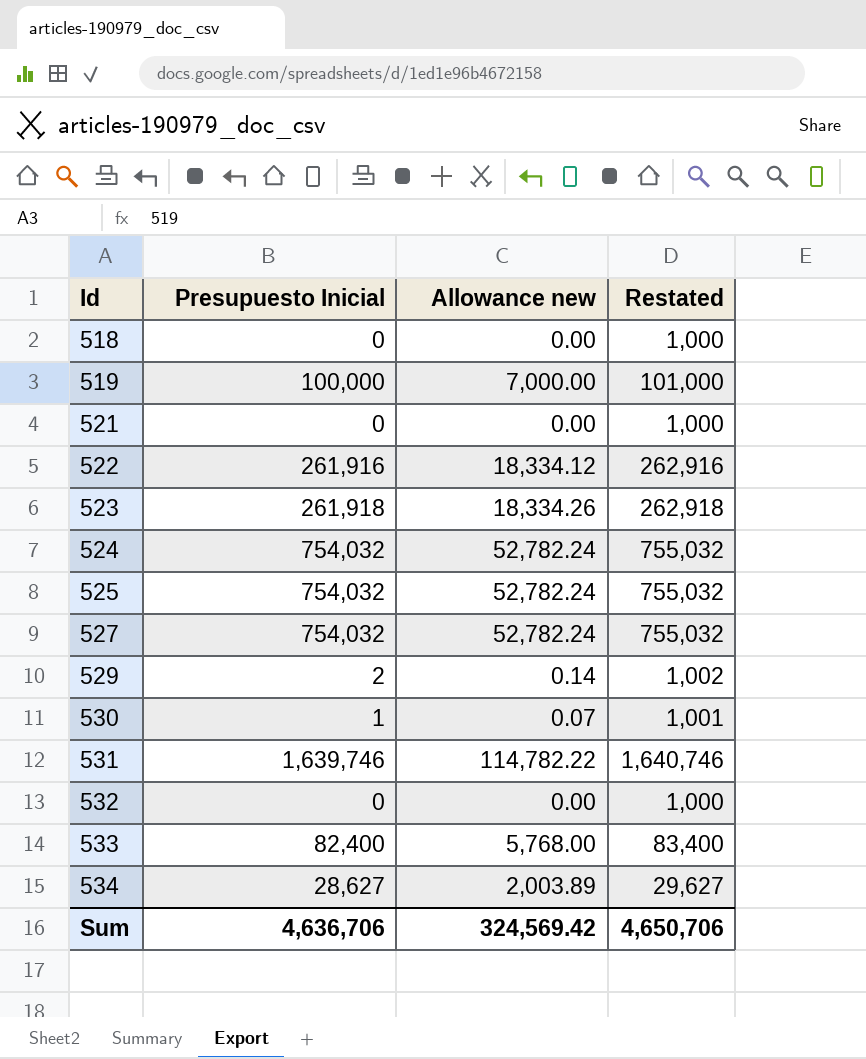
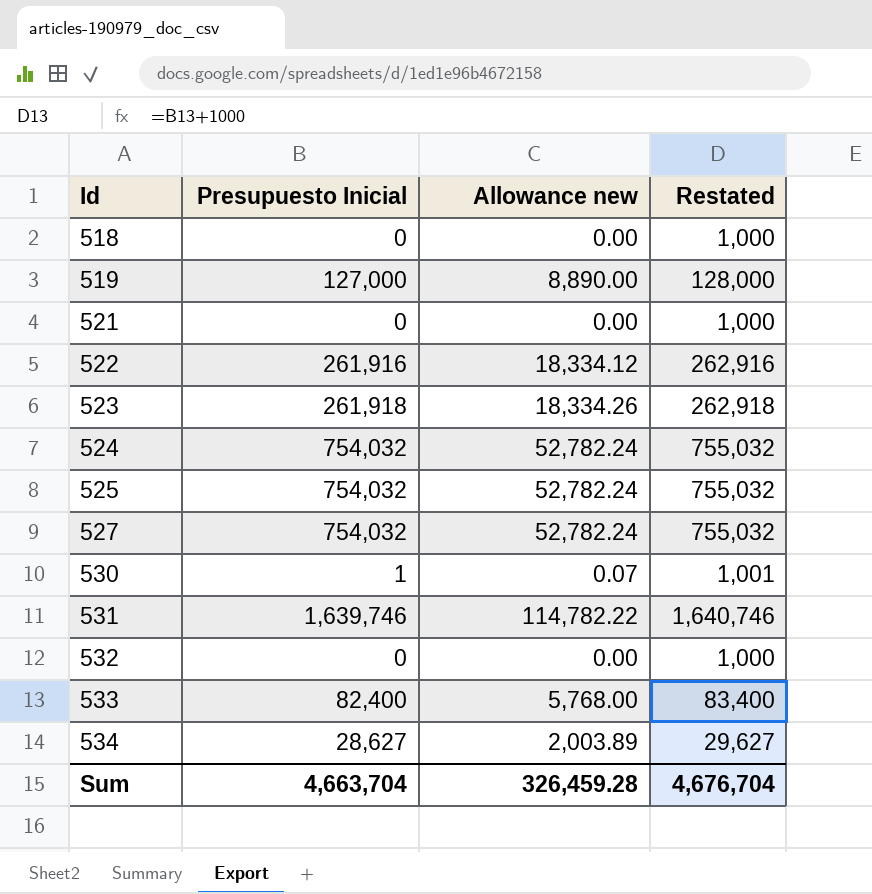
row 529: 2 | 0.14 | 1,002 -> none
519 | Presupuesto Inicial: 100,000 -> 127,000
519 | Allowance new: 7,000.00 -> 8,890.00
519 | Restated: 101,000 -> 128,000
Sum | Presupuesto Inicial: 4,636,706 -> 4,663,704
Sum | Allowance new: 324,569.42 -> 326,459.28
Sum | Restated: 4,650,706 -> 4,676,704

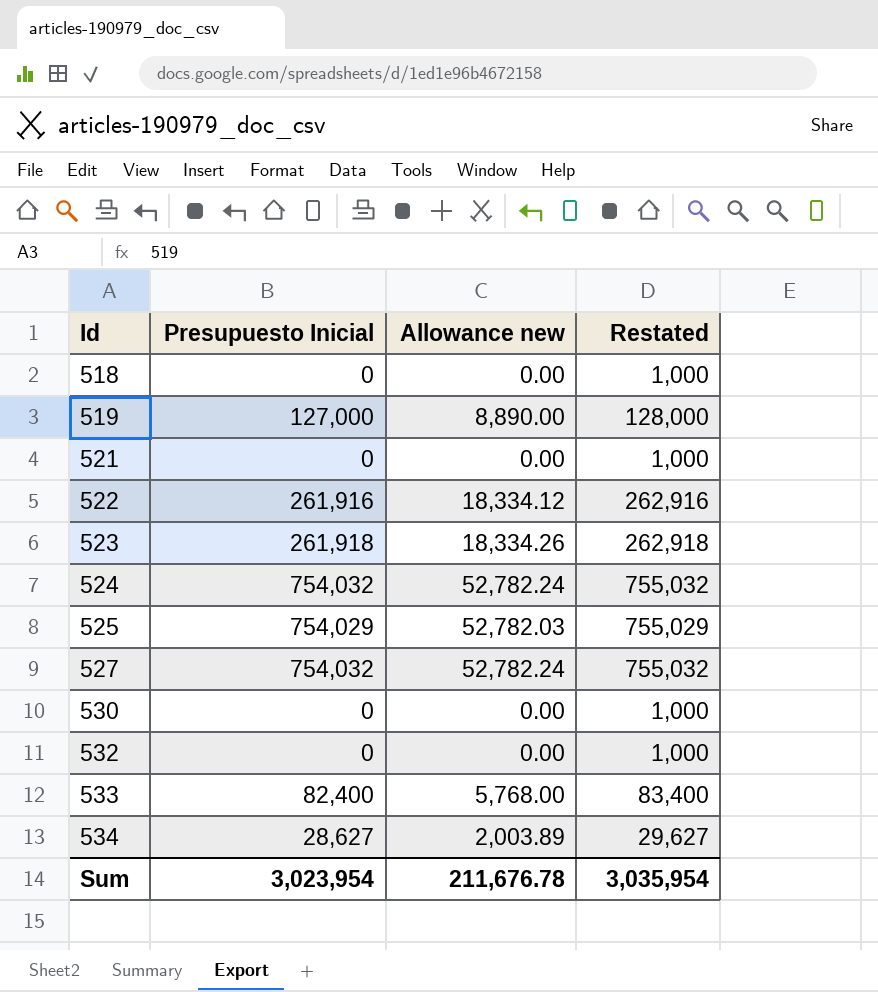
row 531: 1,639,746 | 114,782.22 | 1,640,746 -> none
525 | Presupuesto Inicial: 754,032 -> 754,029
525 | Allowance new: 52,782.24 -> 52,782.03
525 | Restated: 755,032 -> 755,029
530 | Presupuesto Inicial: 1 -> 0
530 | Allowance new: 0.07 -> 0.00
530 | Restated: 1,001 -> 1,000
Sum | Presupuesto Inicial: 4,663,704 -> 3,023,954
Sum | Allowance new: 326,459.28 -> 211,676.78
Sum | Restated: 4,676,704 -> 3,035,954

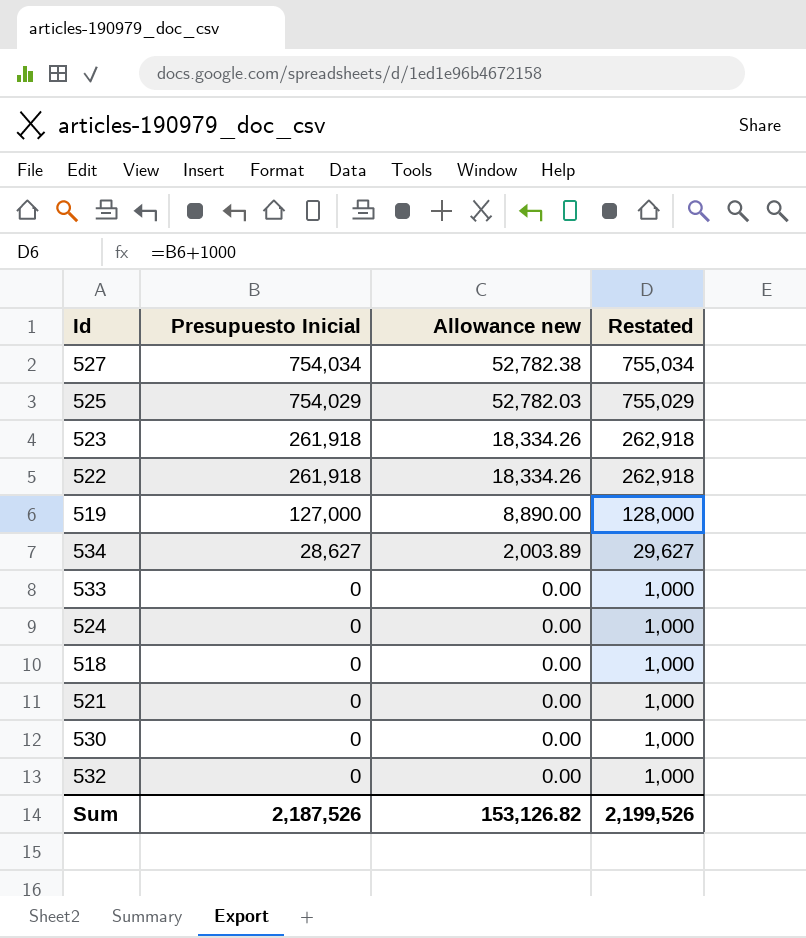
row order: Id ascending -> Presupuesto Inicial descending
527 | Presupuesto Inicial: 754,032 -> 754,034
527 | Allowance new: 52,782.24 -> 52,782.38
527 | Restated: 755,032 -> 755,034
522 | Presupuesto Inicial: 261,916 -> 261,918
522 | Allowance new: 18,334.12 -> 18,334.26
522 | Restated: 262,916 -> 262,918
533 | Presupuesto Inicial: 82,400 -> 0
533 | Allowance new: 5,768.00 -> 0.00
533 | Restated: 83,400 -> 1,000
524 | Presupuesto Inicial: 754,032 -> 0
524 | Allowance new: 52,782.24 -> 0.00
524 | Restated: 755,032 -> 1,000
Sum | Presupuesto Inicial: 3,023,954 -> 2,187,526
Sum | Allowance new: 211,676.78 -> 153,126.82
Sum | Restated: 3,035,954 -> 2,199,526

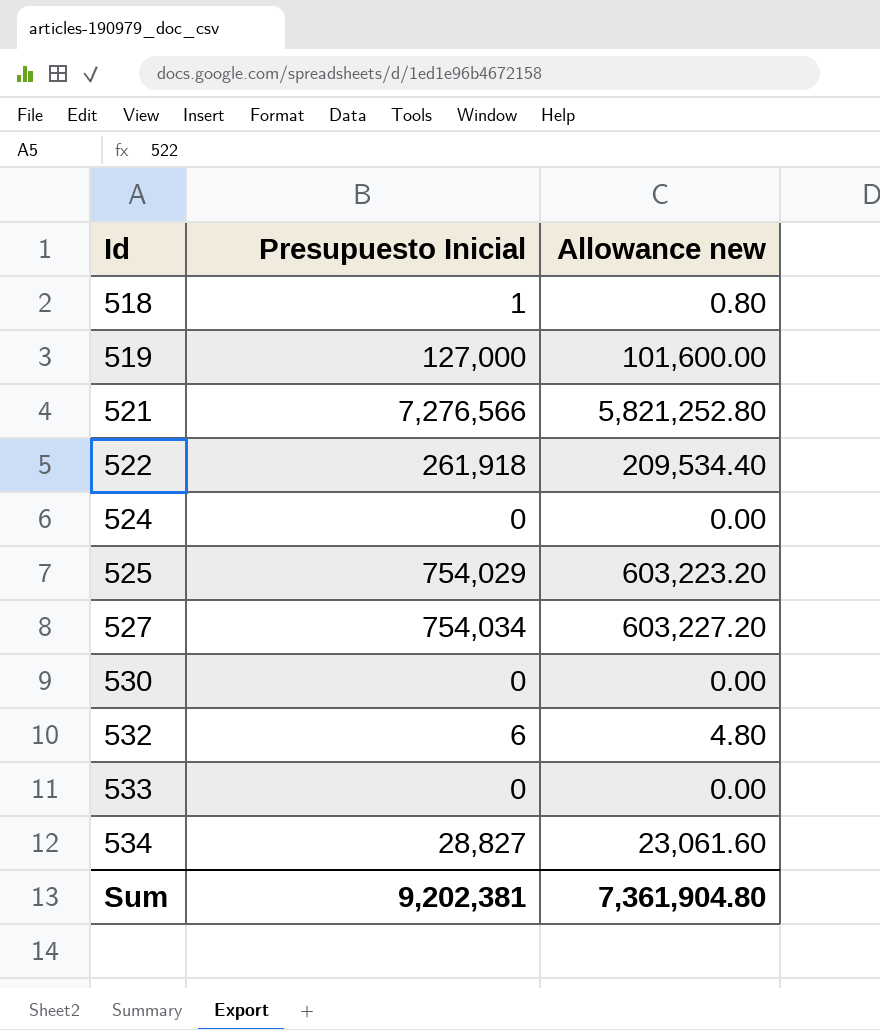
row order: Presupuesto Inicial descending -> Id ascending
column Restated | formula: [Presupuesto Inicial] + 1000 -> none
column Allowance new | formula: [Presupuesto Inicial] * 0.07 -> [Presupuesto Inicial] * 0.8
row 523: 261,918 | 18,334.26 | 262,918 -> none
518 | Presupuesto Inicial: 0 -> 1
521 | Presupuesto Inicial: 0 -> 7,276,566
532 | Presupuesto Inicial: 0 -> 6
534 | Presupuesto Inicial: 28,627 -> 28,827
Sum | Presupuesto Inicial: 2,187,526 -> 9,202,381
Sum | Allowance new: 153,126.82 -> 7,361,904.80

